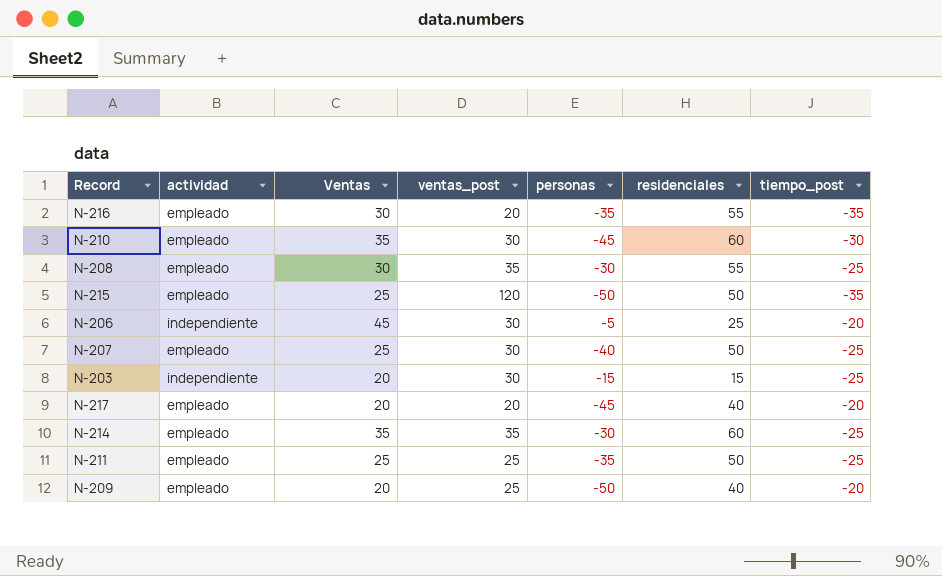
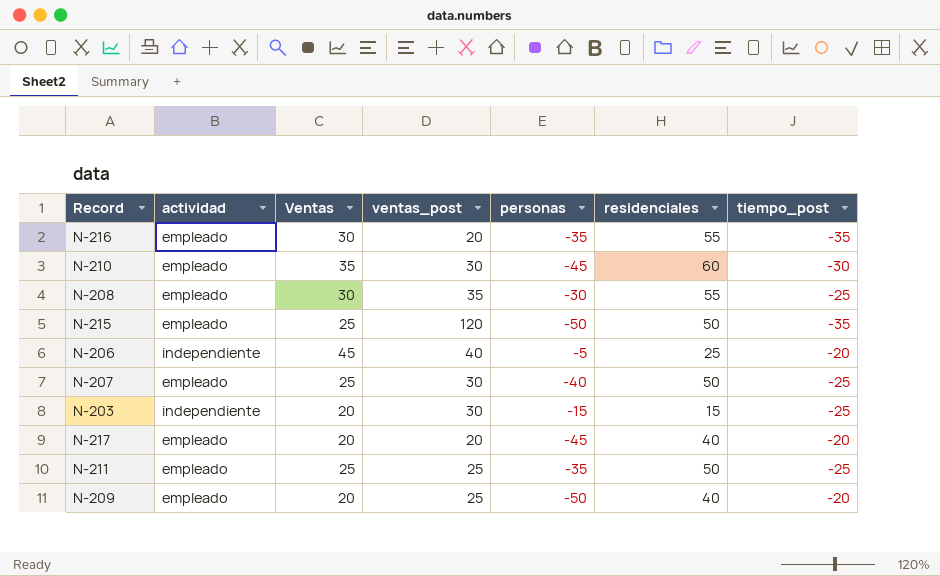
row N-214: empleado | 35 | 35 | -30 | 60 | -25 -> none
N-206 | ventas_post: 30 -> 40

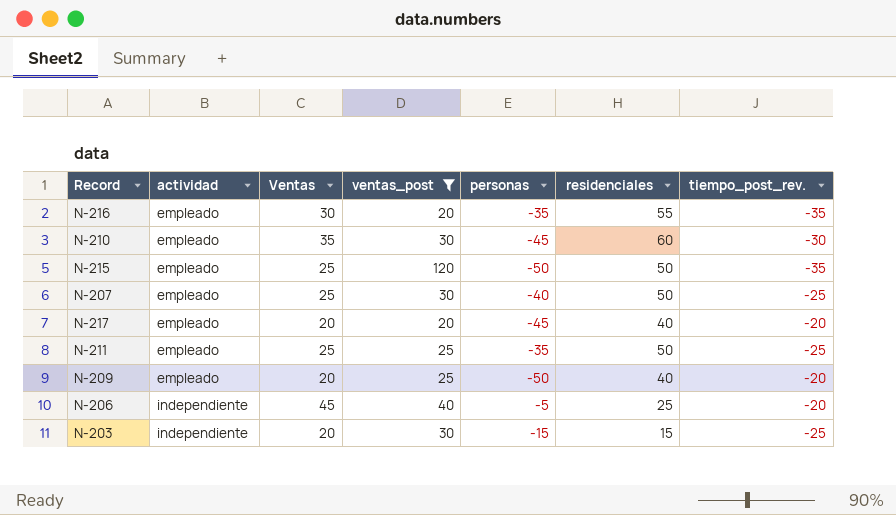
filter: none -> ventas_post != 35
row order: none -> actividad ascending
column name: tiempo_post -> tiempo_post_rev.

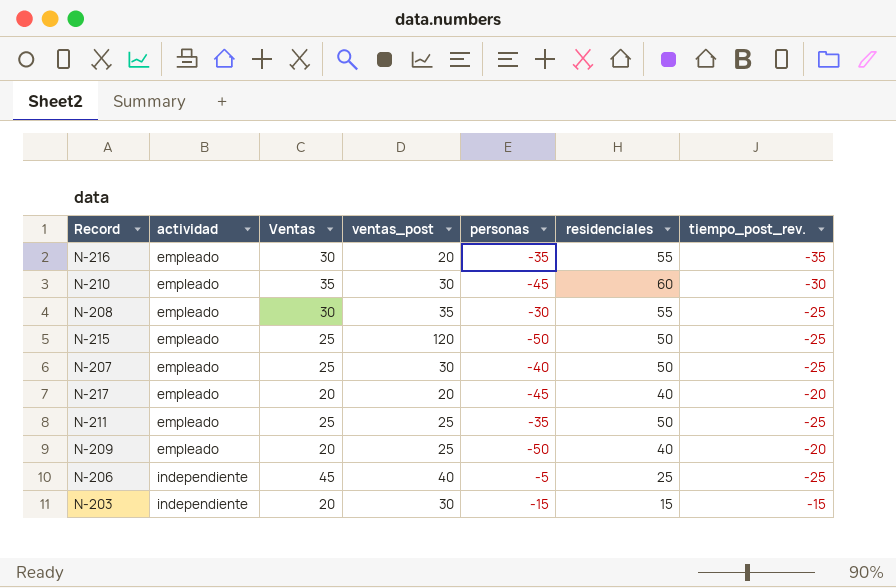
filter: ventas_post != 35 -> none
N-215 | tiempo_post_rev.: -35 -> -25
N-206 | tiempo_post_rev.: -20 -> -25
N-203 | tiempo_post_rev.: -25 -> -15

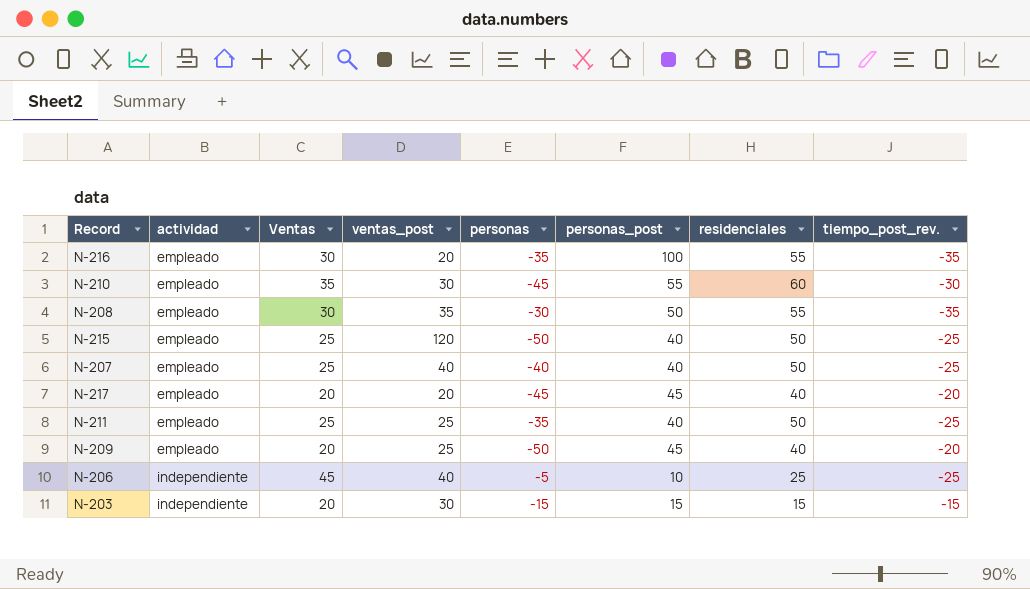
column personas_post | position: none -> 6
N-208 | tiempo_post_rev.: -25 -> -35
N-207 | ventas_post: 30 -> 40

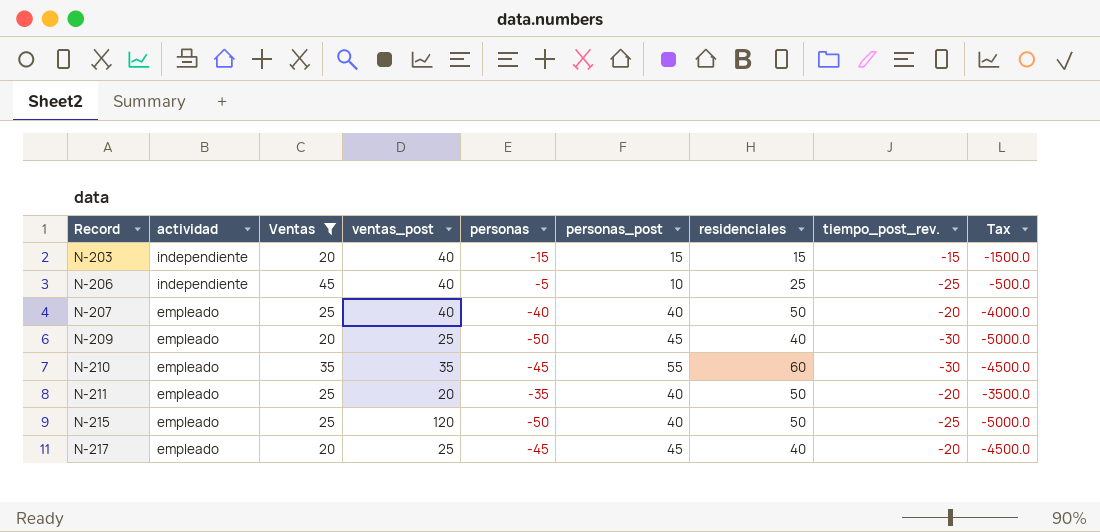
filter: none -> Ventas != 30
row order: actividad ascending -> Record ascending
column Tax | formula: none -> [personas] * 100
N-203 | ventas_post: 30 -> 40
N-207 | tiempo_post_rev.: -25 -> -20
N-209 | tiempo_post_rev.: -20 -> -30
N-210 | ventas_post: 30 -> 35
N-211 | ventas_post: 25 -> 20
N-211 | tiempo_post_rev.: -25 -> -20
N-217 | ventas_post: 20 -> 25

